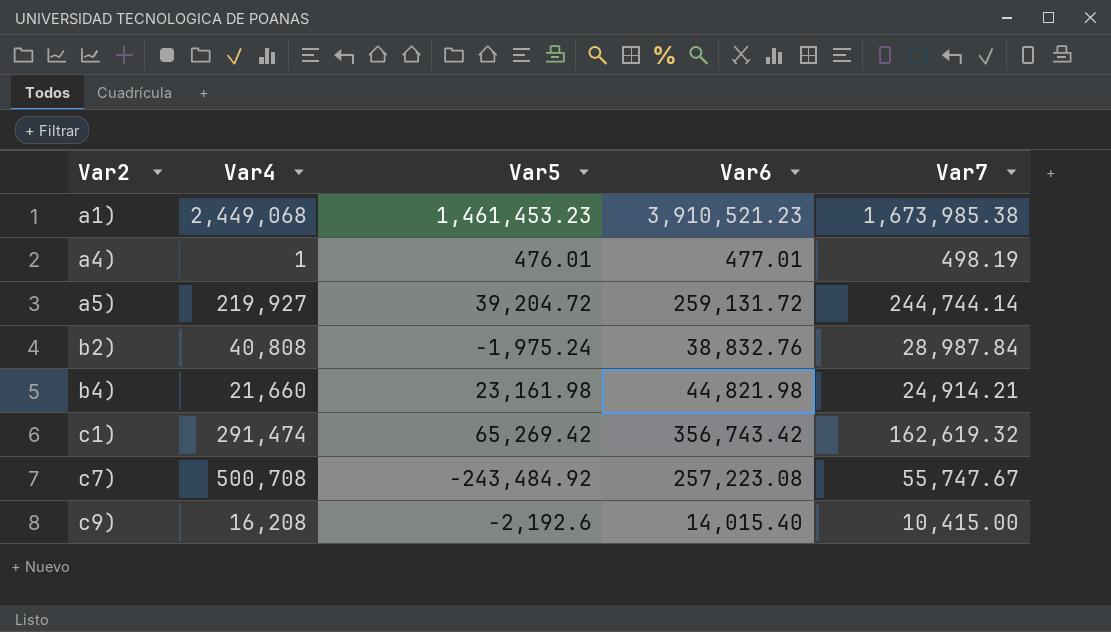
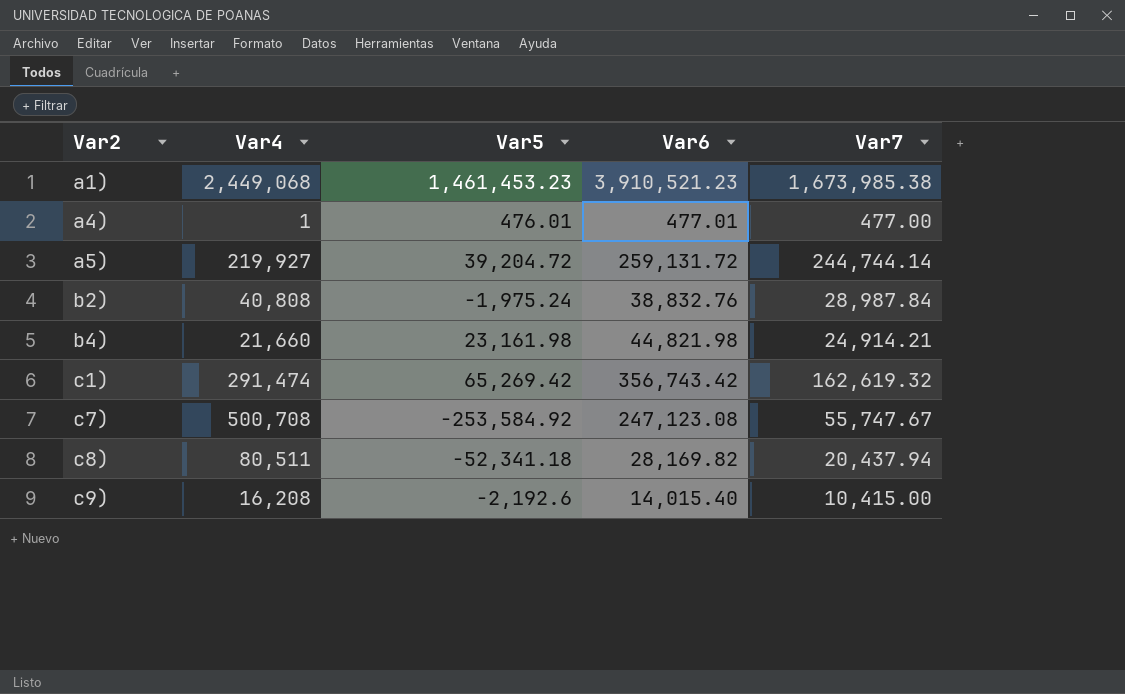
a4) | Var7: 498.19 -> 477.00
c7) | Var5: -243,484.92 -> -253,584.92
c7) | Var6: 257,223.08 -> 247,123.08
row c8): none -> 80,511 | -52,341.18 | 28,169.82 | 20,437.94

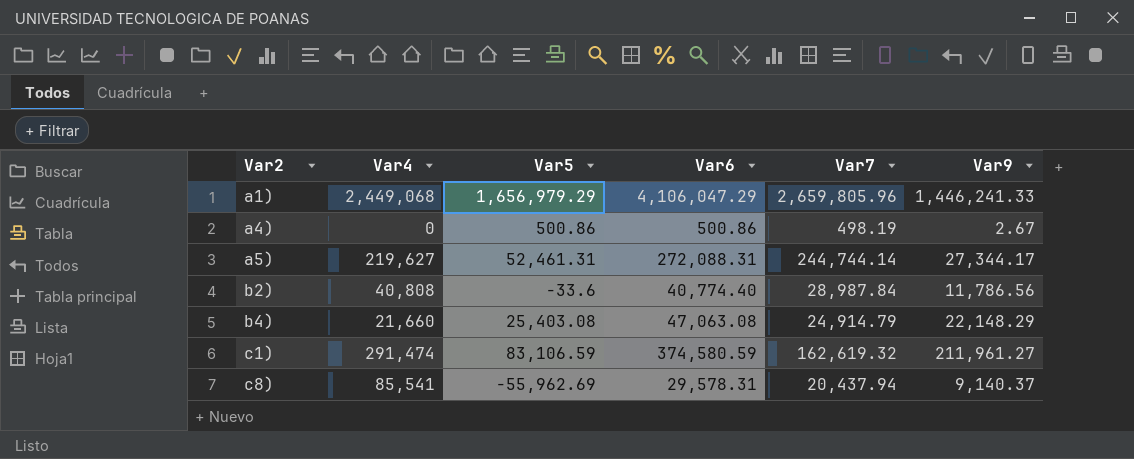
column Var9 | formula: none -> [Var6] - [Var7]
row c7): 500,708 | -253,584.92 | 247,123.08 | 55,747.67 -> none
row c9): 16,208 | -2,192.6 | 14,015.40 | 10,415.00 -> none
a1) | Var5: 1,461,453.23 -> 1,656,979.29
a1) | Var6: 3,910,521.23 -> 4,106,047.29
a1) | Var7: 1,673,985.38 -> 2,659,805.96
a4) | Var4: 1 -> 0
a4) | Var5: 476.01 -> 500.86
a4) | Var6: 477.01 -> 500.86
a4) | Var7: 477.00 -> 498.19
a5) | Var4: 219,927 -> 219,627
a5) | Var5: 39,204.72 -> 52,461.31
a5) | Var6: 259,131.72 -> 272,088.31
b2) | Var5: -1,975.24 -> -33.6
b2) | Var6: 38,832.76 -> 40,774.40
b4) | Var5: 23,161.98 -> 25,403.08
b4) | Var6: 44,821.98 -> 47,063.08
b4) | Var7: 24,914.21 -> 24,914.79
c1) | Var5: 65,269.42 -> 83,106.59
c1) | Var6: 356,743.42 -> 374,580.59
c8) | Var4: 80,511 -> 85,541
c8) | Var5: -52,341.18 -> -55,962.69
c8) | Var6: 28,169.82 -> 29,578.31

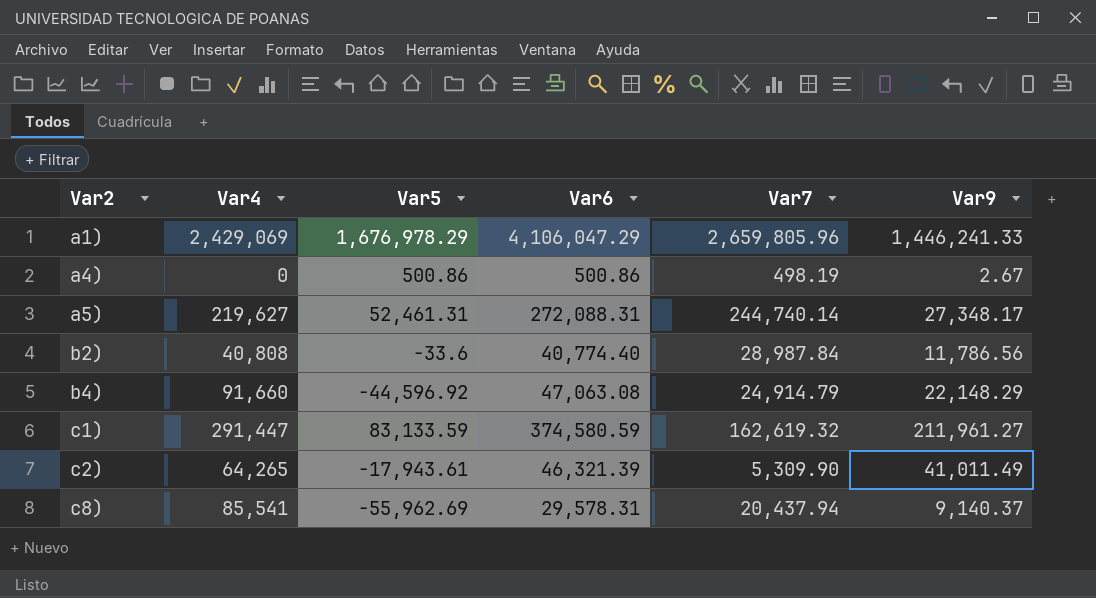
a1) | Var4: 2,449,068 -> 2,429,069
a1) | Var5: 1,656,979.29 -> 1,676,978.29
a5) | Var7: 244,744.14 -> 244,740.14
a5) | Var9: 27,344.17 -> 27,348.17
b4) | Var4: 21,660 -> 91,660
b4) | Var5: 25,403.08 -> -44,596.92
c1) | Var4: 291,474 -> 291,447
c1) | Var5: 83,106.59 -> 83,133.59
row c2): none -> 64,265 | -17,943.61 | 46,321.39 | 5,309.90 | 41,011.49

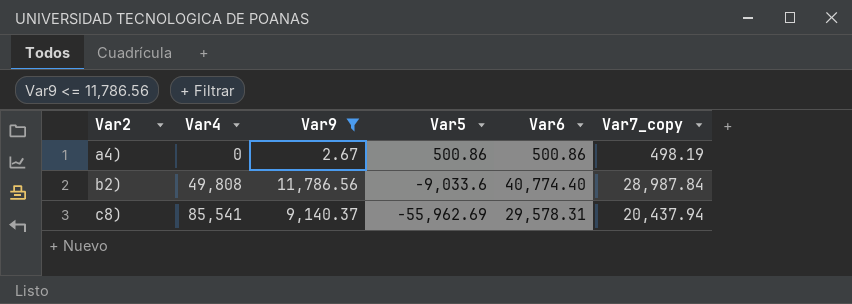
filter: none -> Var9 <= 11,786.56
column Var9 | position: 6 -> 3
column name: Var7 -> Var7_copy
b2) | Var4: 40,808 -> 49,808
b2) | Var5: -33.6 -> -9,033.6

